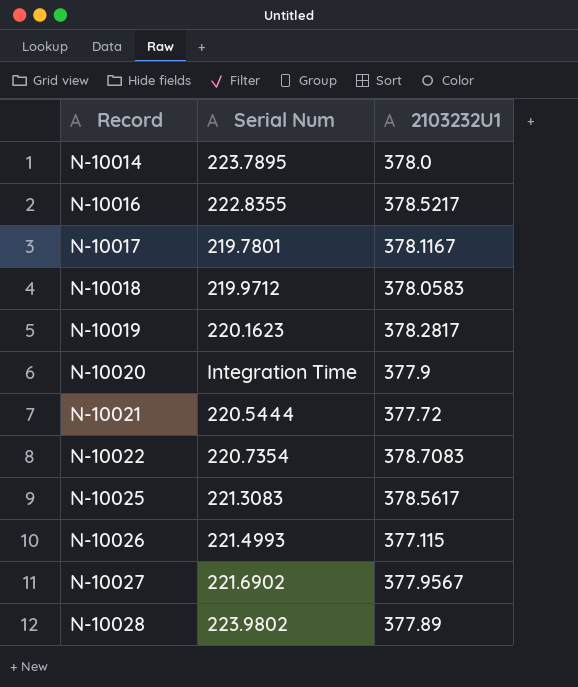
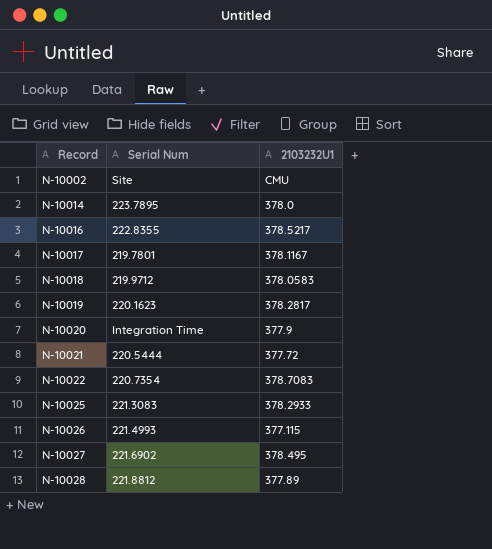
row N-10002: none -> Site | CMU
N-10025 | 2103232U1: 378.5617 -> 378.2933
N-10027 | 2103232U1: 377.9567 -> 378.495
N-10028 | Serial Num: 223.9802 -> 221.8812

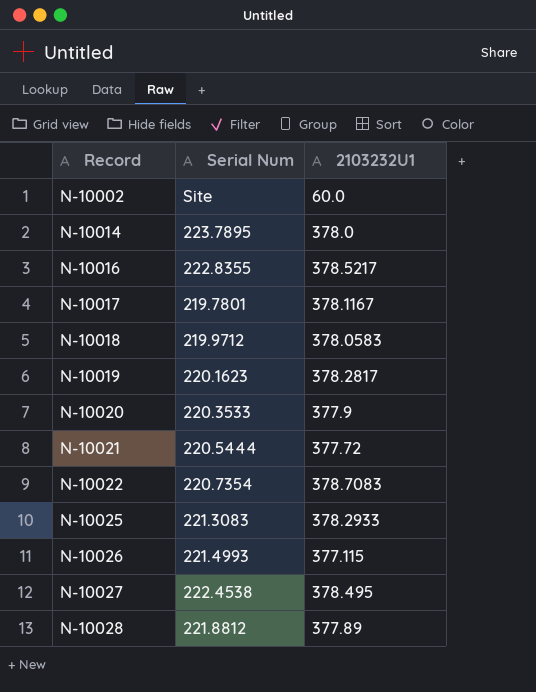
N-10002 | 2103232U1: CMU -> 60.0
N-10020 | Serial Num: Integration Time -> 220.3533
N-10027 | Serial Num: 221.6902 -> 222.4538

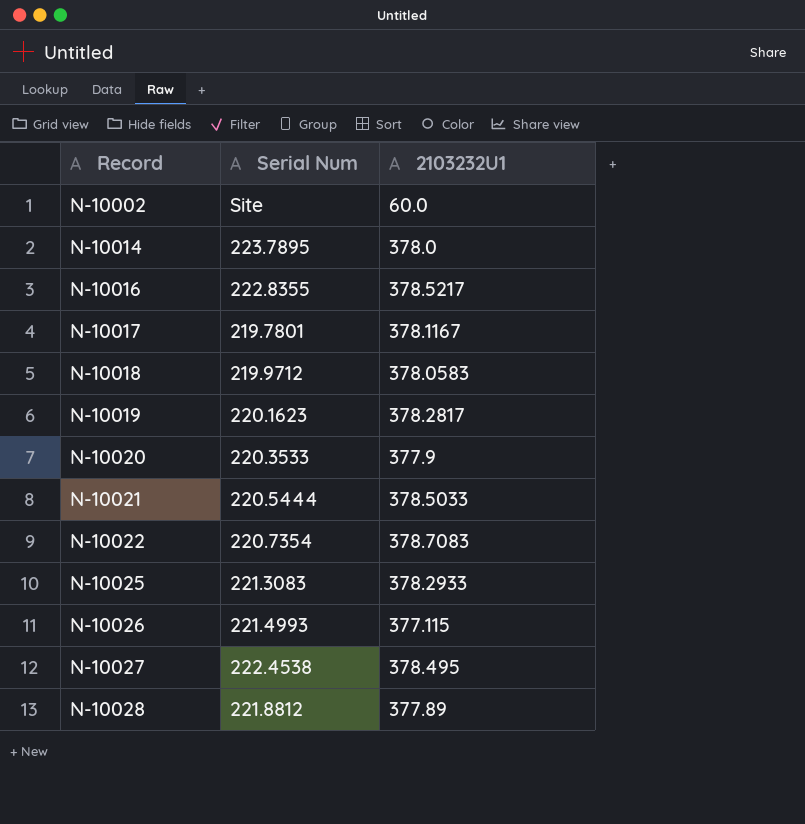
N-10021 | 2103232U1: 377.72 -> 378.5033

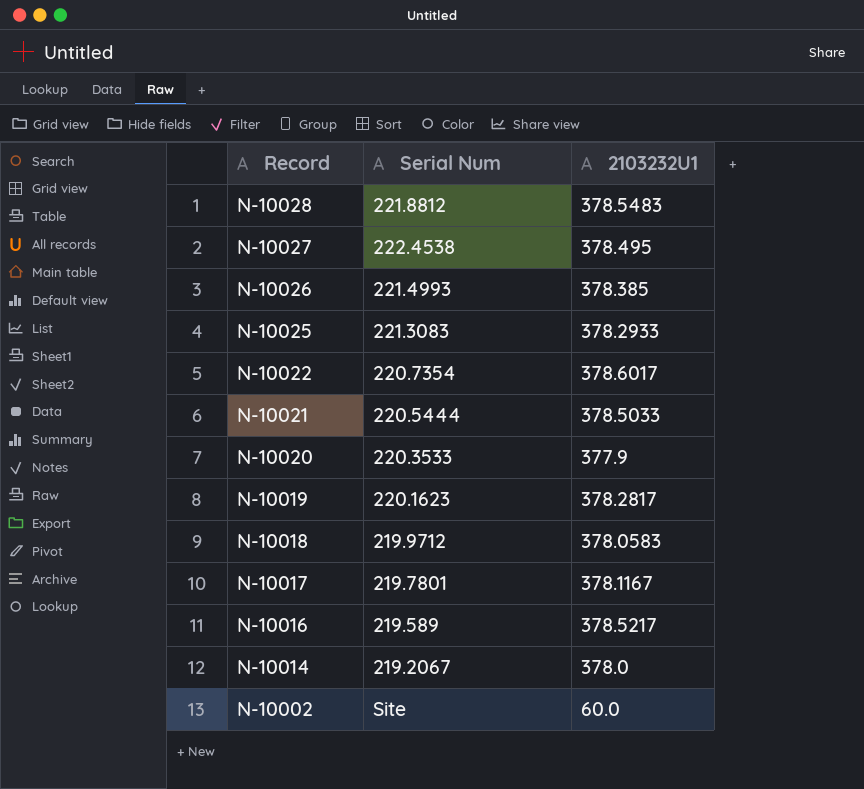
row order: Record ascending -> Record descending
N-10028 | 2103232U1: 377.89 -> 378.5483
N-10026 | 2103232U1: 377.115 -> 378.385
N-10022 | 2103232U1: 378.7083 -> 378.6017
N-10016 | Serial Num: 222.8355 -> 219.589
N-10014 | Serial Num: 223.7895 -> 219.2067

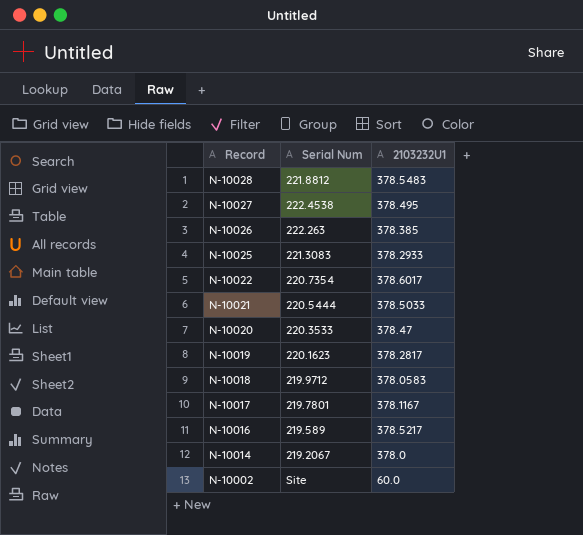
N-10026 | Serial Num: 221.4993 -> 222.263
N-10020 | 2103232U1: 377.9 -> 378.47

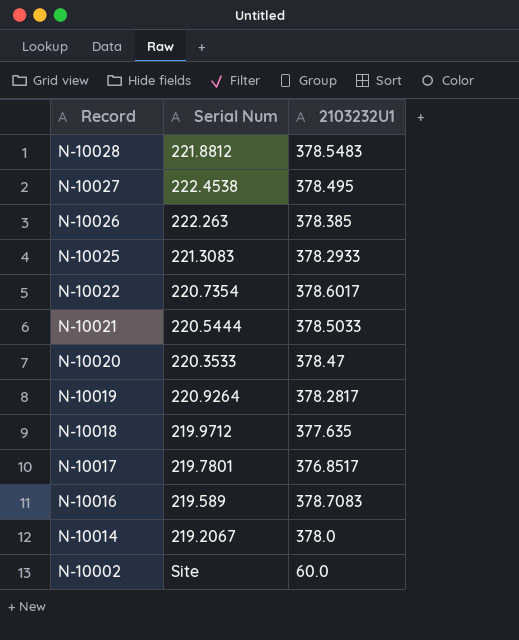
N-10019 | Serial Num: 220.1623 -> 220.9264
N-10018 | 2103232U1: 378.0583 -> 377.635
N-10017 | 2103232U1: 378.1167 -> 376.8517
N-10016 | 2103232U1: 378.5217 -> 378.7083

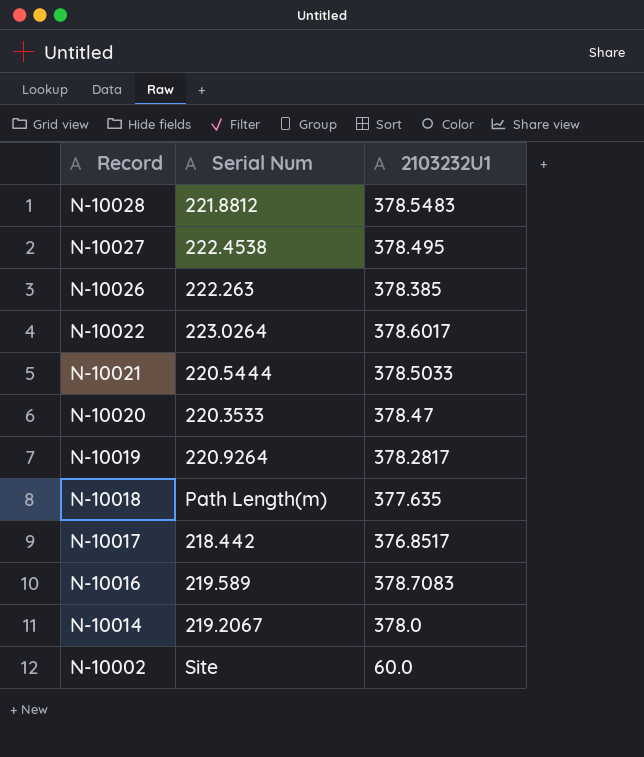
row N-10025: 221.3083 | 378.2933 -> none
N-10022 | Serial Num: 220.7354 -> 223.0264
N-10018 | Serial Num: 219.9712 -> Path Length(m)
N-10017 | Serial Num: 219.7801 -> 218.442

